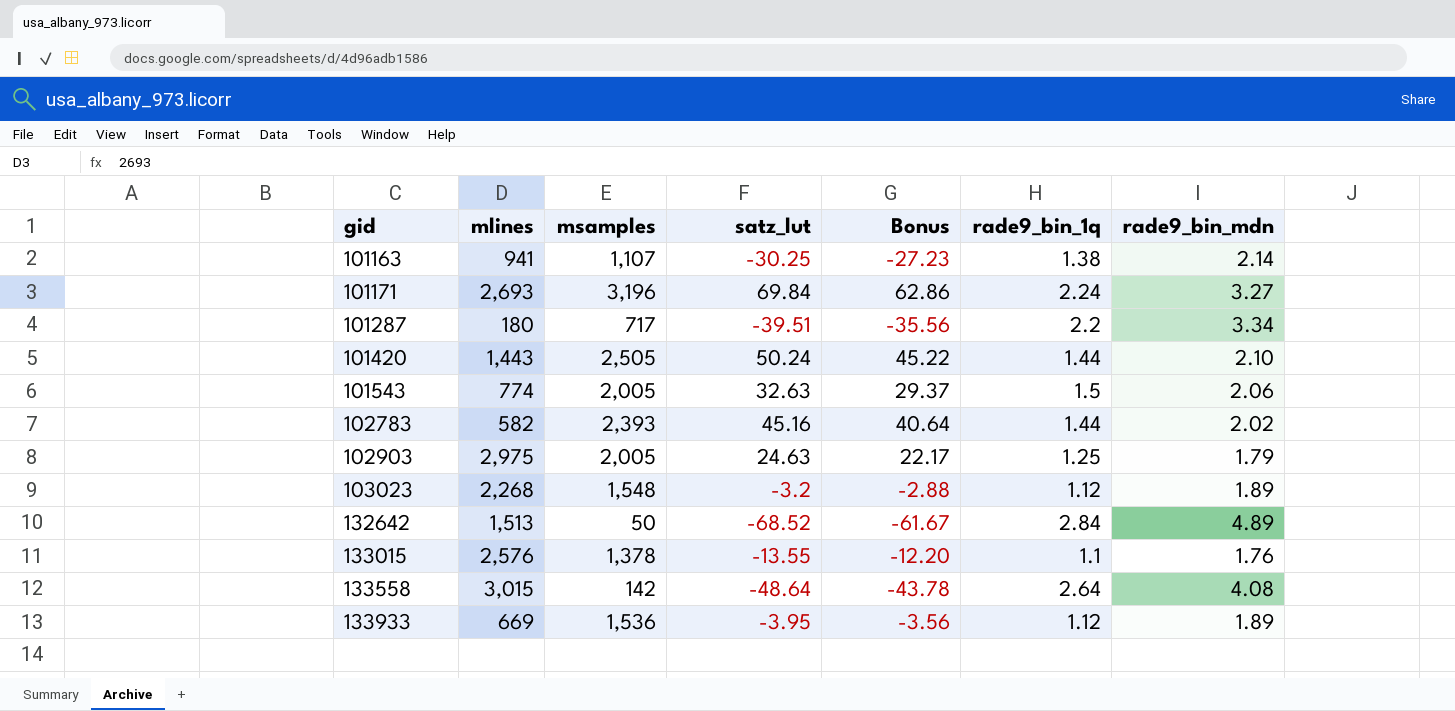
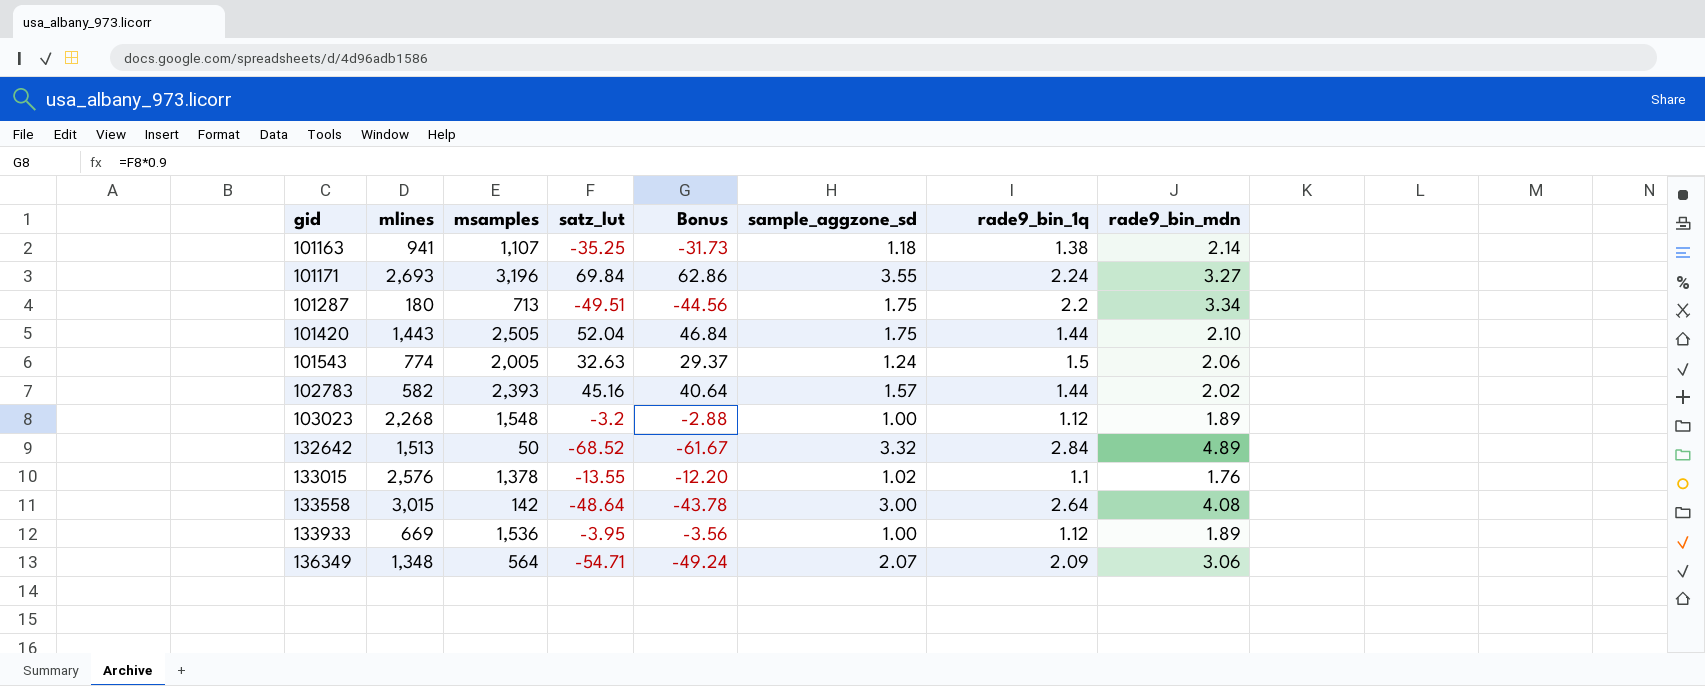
column sample_aggzone_sd | position: none -> 6
row 102903: 2,975 | 2,005 | 24.63 | 22.17 | 1.25 | 1.79 -> none
101163 | satz_lut: -30.25 -> -35.25
101163 | Bonus: -27.23 -> -31.73
101287 | msamples: 717 -> 713
101287 | satz_lut: -39.51 -> -49.51
101287 | Bonus: -35.56 -> -44.56
101420 | satz_lut: 50.24 -> 52.04
101420 | Bonus: 45.22 -> 46.84
row 136349: none -> 1,348 | 564 | -54.71 | -49.24 | 2.07 | 2.09 | 3.06

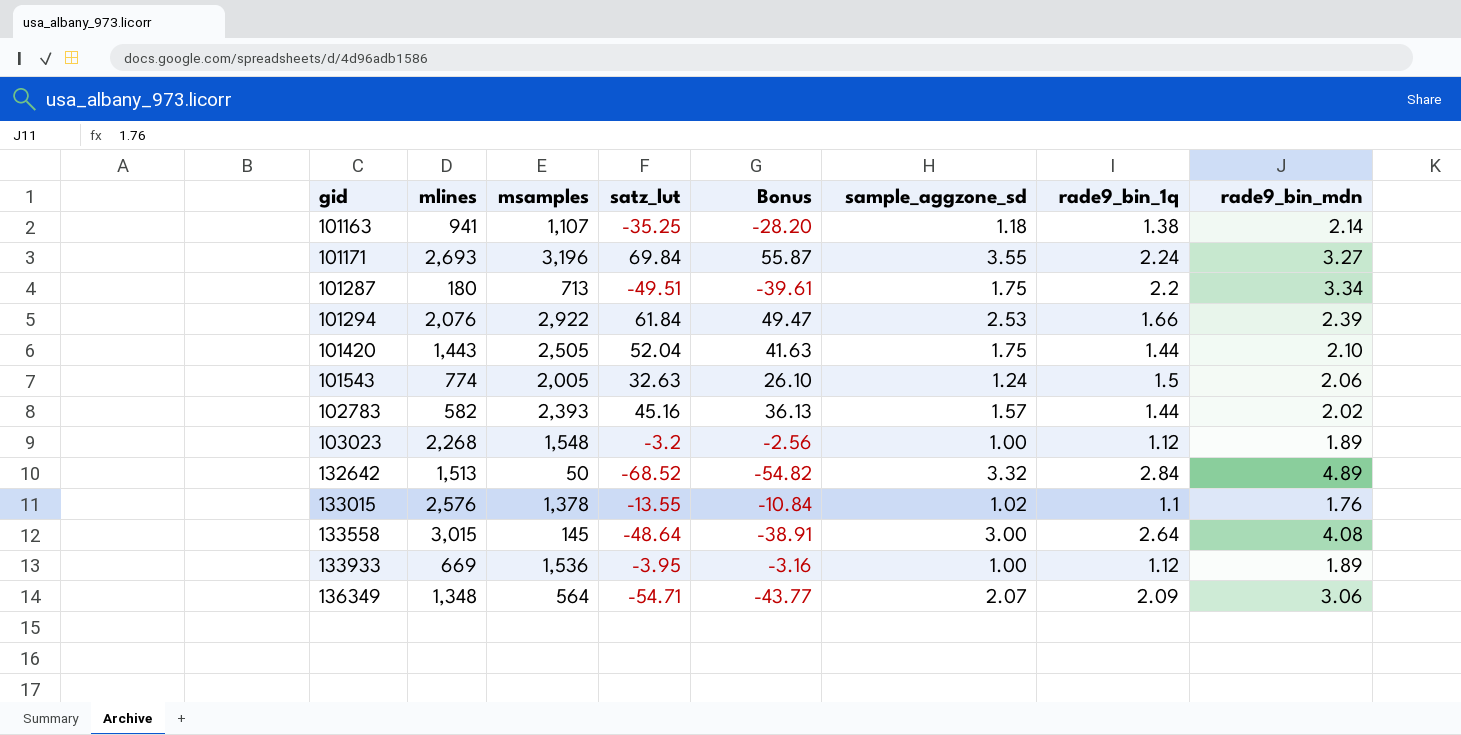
column Bonus | formula: [satz_lut] * 0.9 -> [satz_lut] * 0.8
row 101294: none -> 2,076 | 2,922 | 61.84 | 49.47 | 2.53 | 1.66 | 2.39
133558 | msamples: 142 -> 145

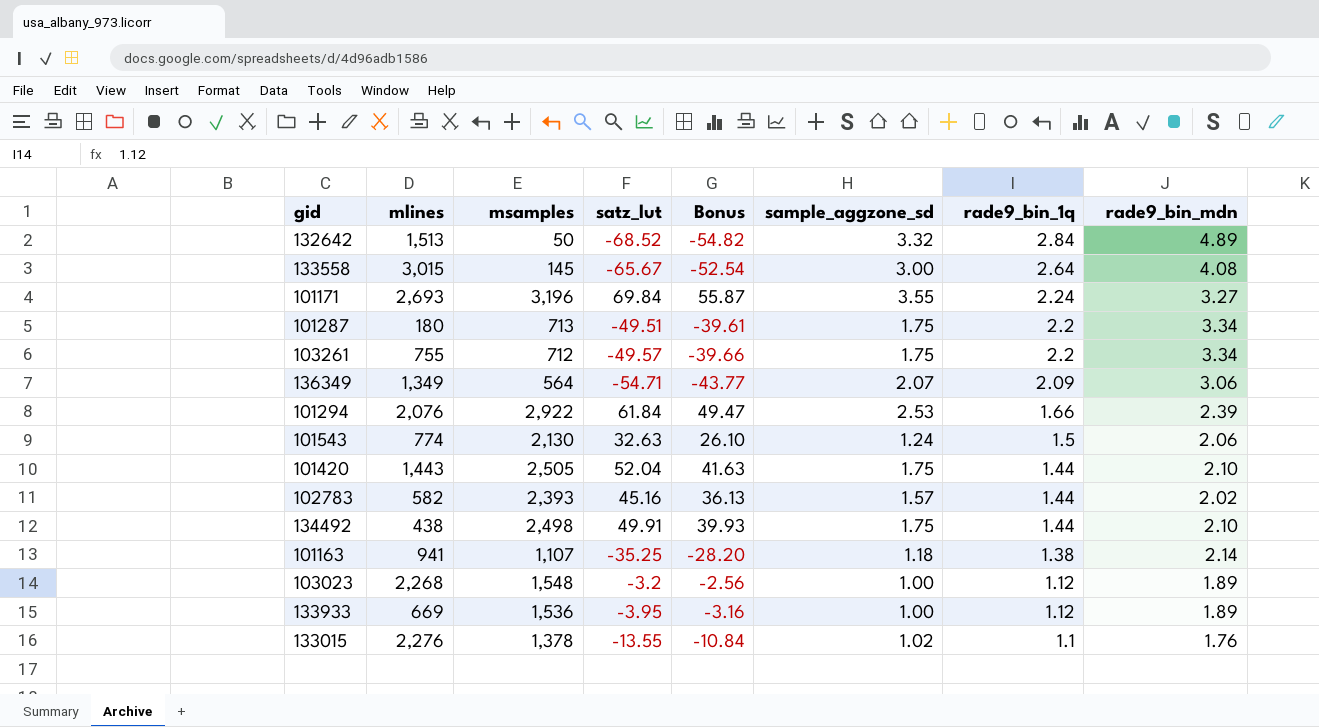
row order: gid ascending -> rade9_bin_1q descending
133558 | satz_lut: -48.64 -> -65.67
133558 | Bonus: -38.91 -> -52.54
row 103261: none -> 755 | 712 | -49.57 | -39.66 | 1.75 | 2.2 | 3.34
136349 | mlines: 1,348 -> 1,349
101543 | msamples: 2,005 -> 2,130
row 134492: none -> 438 | 2,498 | 49.91 | 39.93 | 1.75 | 1.44 | 2.10
133015 | mlines: 2,576 -> 2,276

